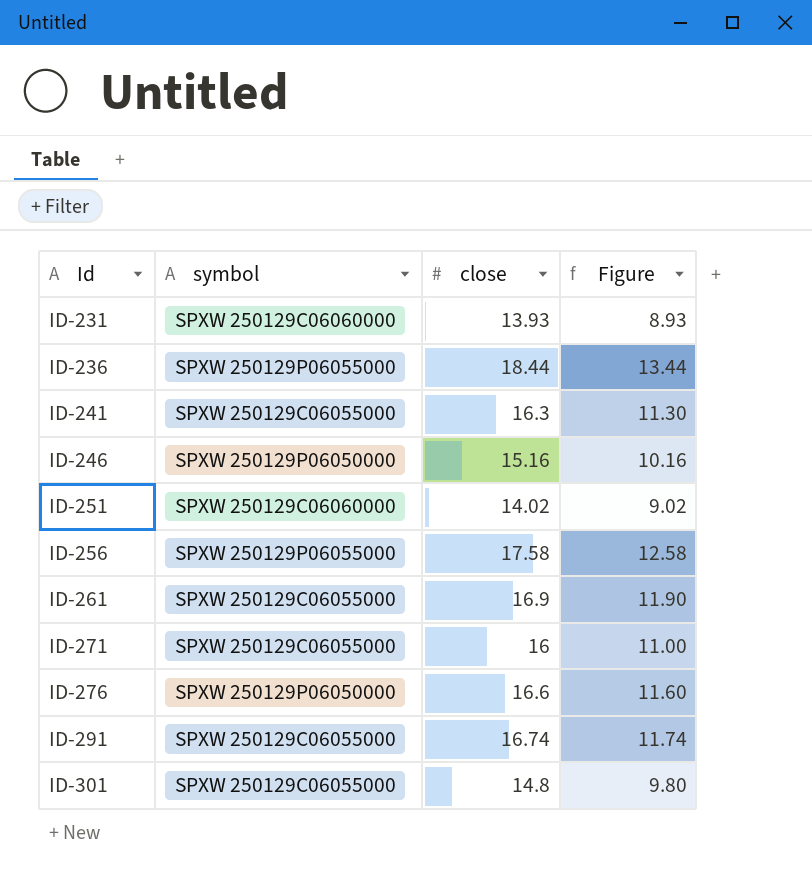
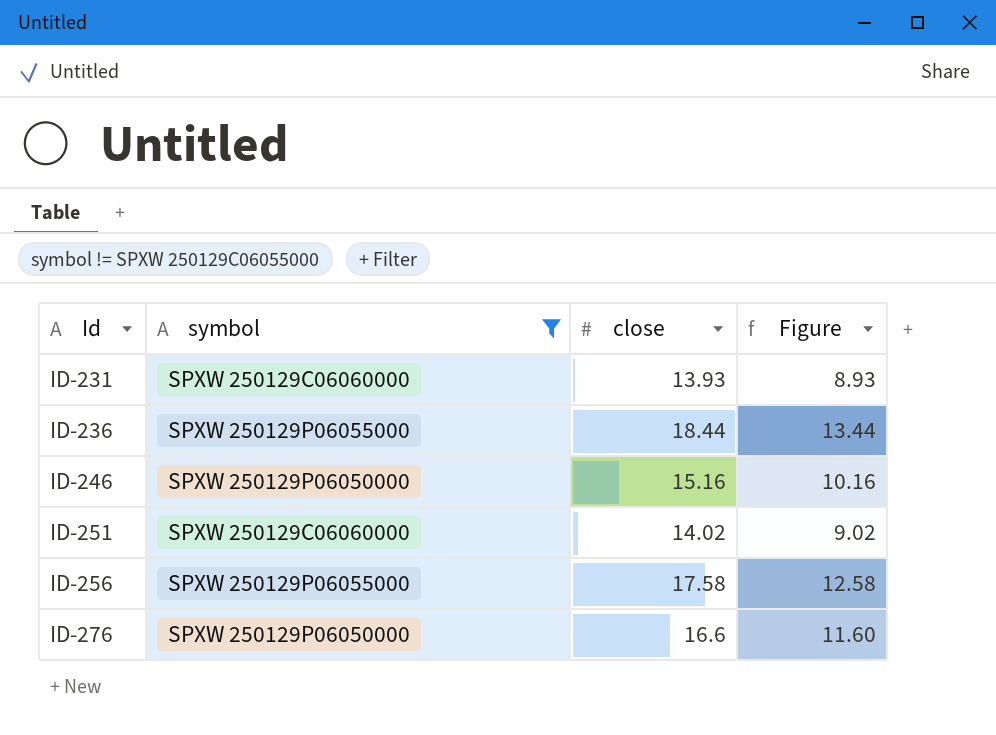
filter: none -> symbol != SPXW 250129C06055000

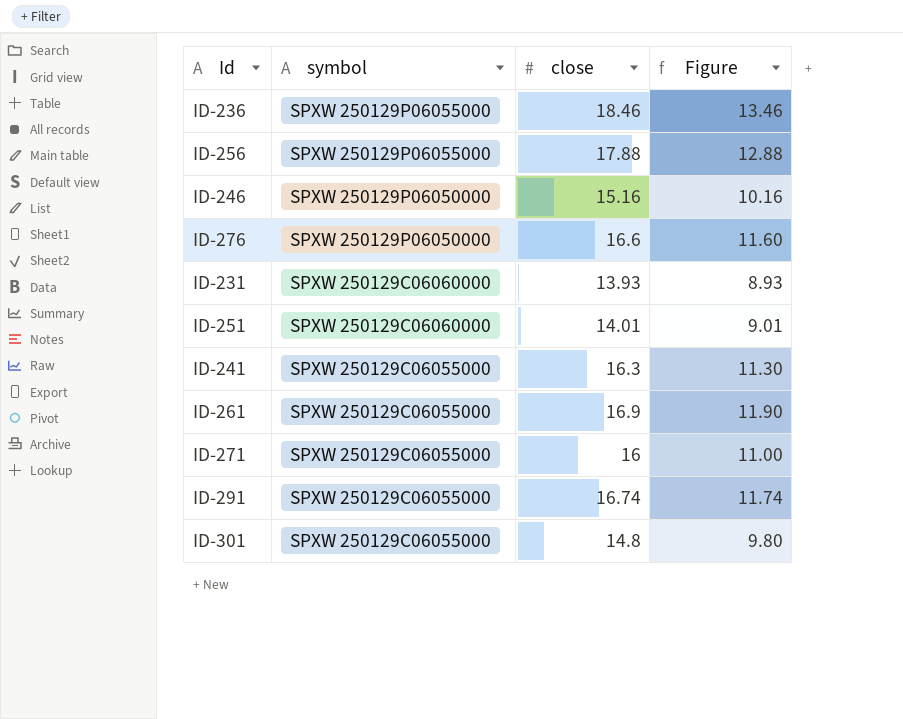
filter: symbol != SPXW 250129C06055000 -> none
row order: Id ascending -> symbol descending
ID-236 | close: 18.44 -> 18.46
ID-236 | Figure: 13.44 -> 13.46
ID-256 | close: 17.58 -> 17.88
ID-256 | Figure: 12.58 -> 12.88
ID-251 | close: 14.02 -> 14.01
ID-251 | Figure: 9.02 -> 9.01

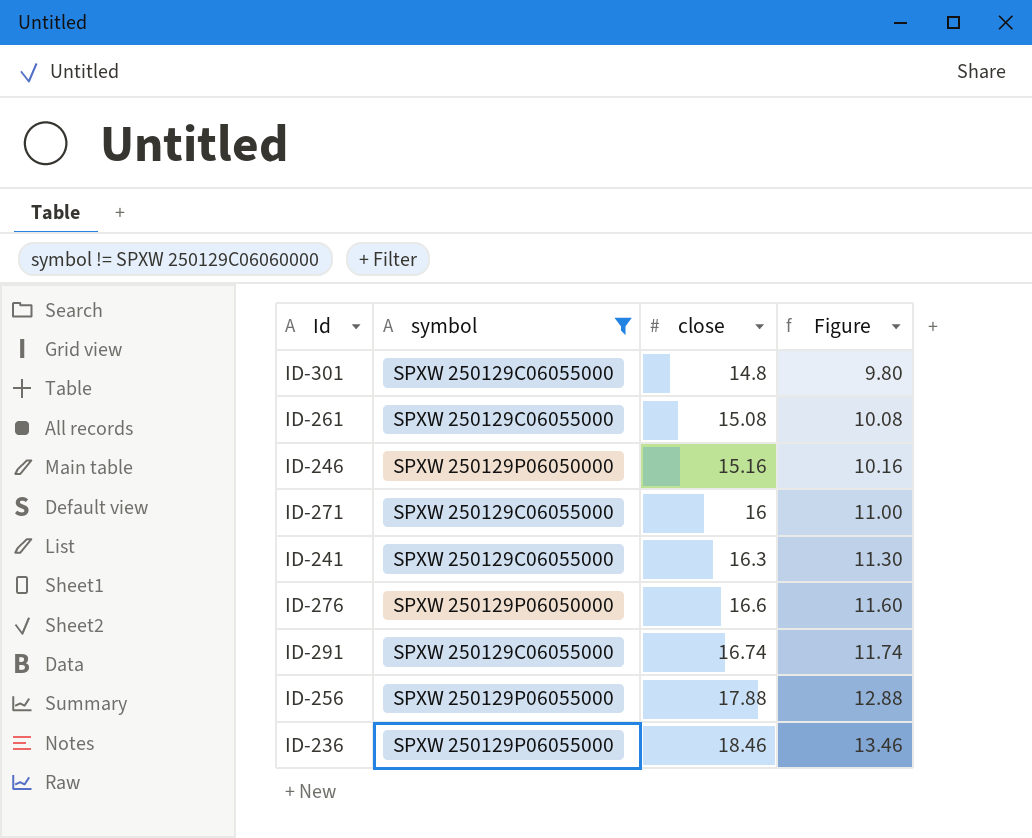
filter: none -> symbol != SPXW 250129C06060000
row order: symbol descending -> close ascending
ID-261 | close: 16.9 -> 15.08
ID-261 | Figure: 11.90 -> 10.08

